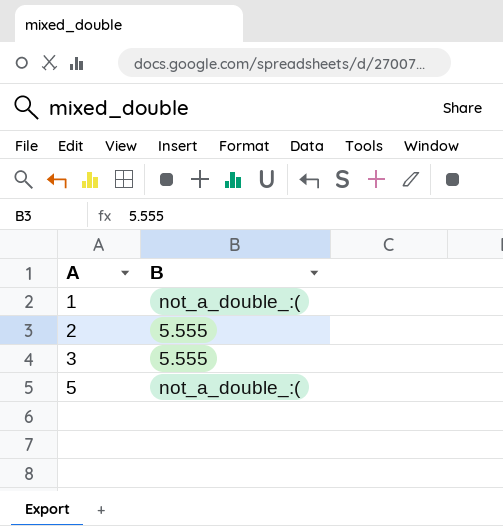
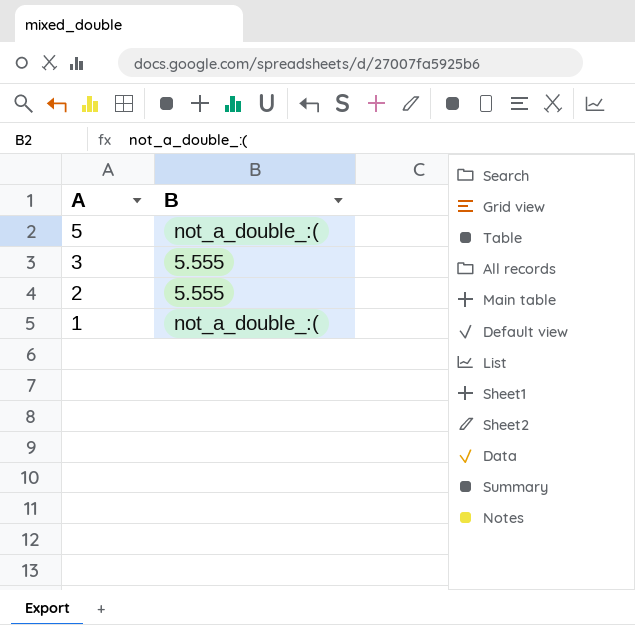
row order: A ascending -> A descending

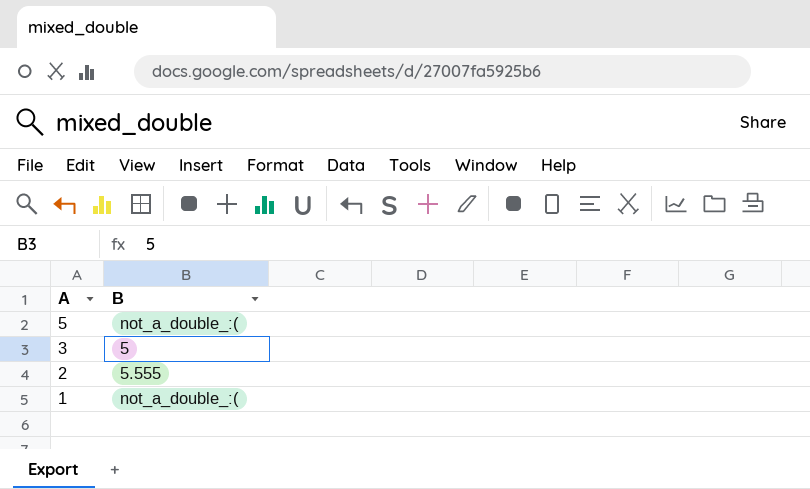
3 | B: 5.555 -> 5

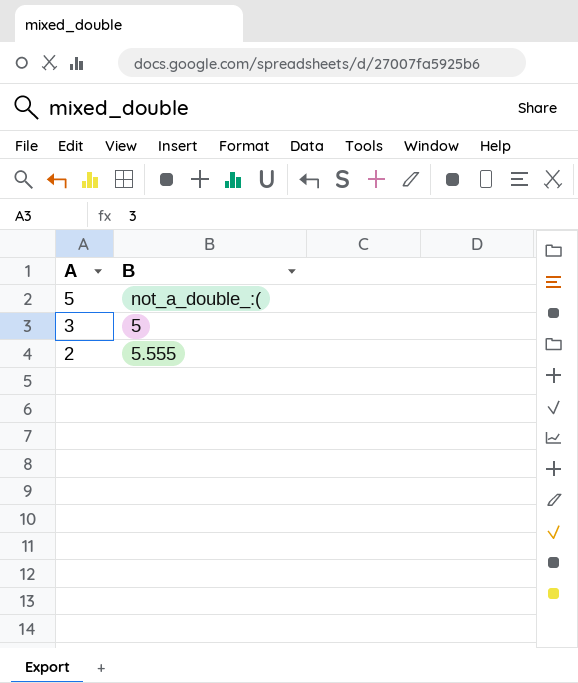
row 1: not_a_double_:( -> none

